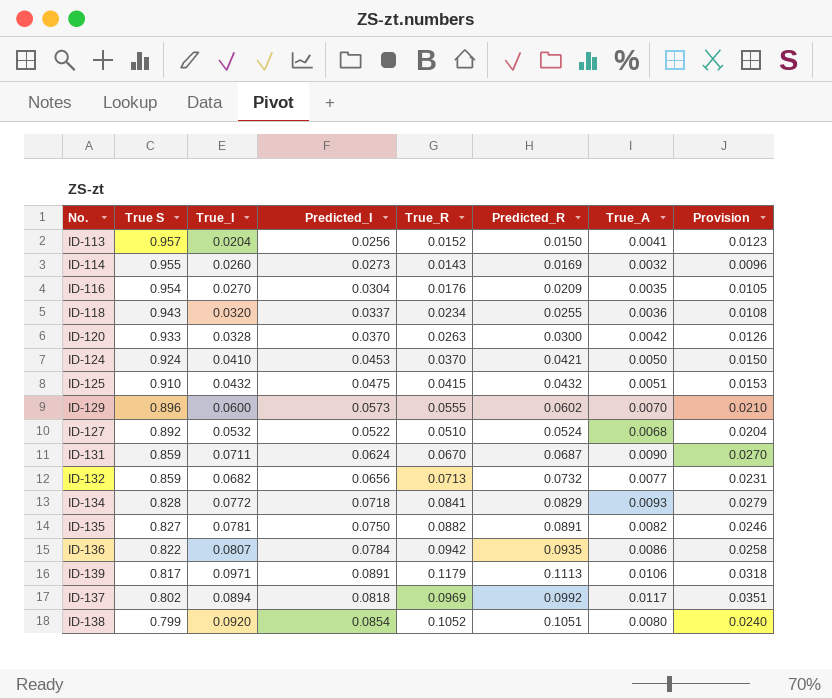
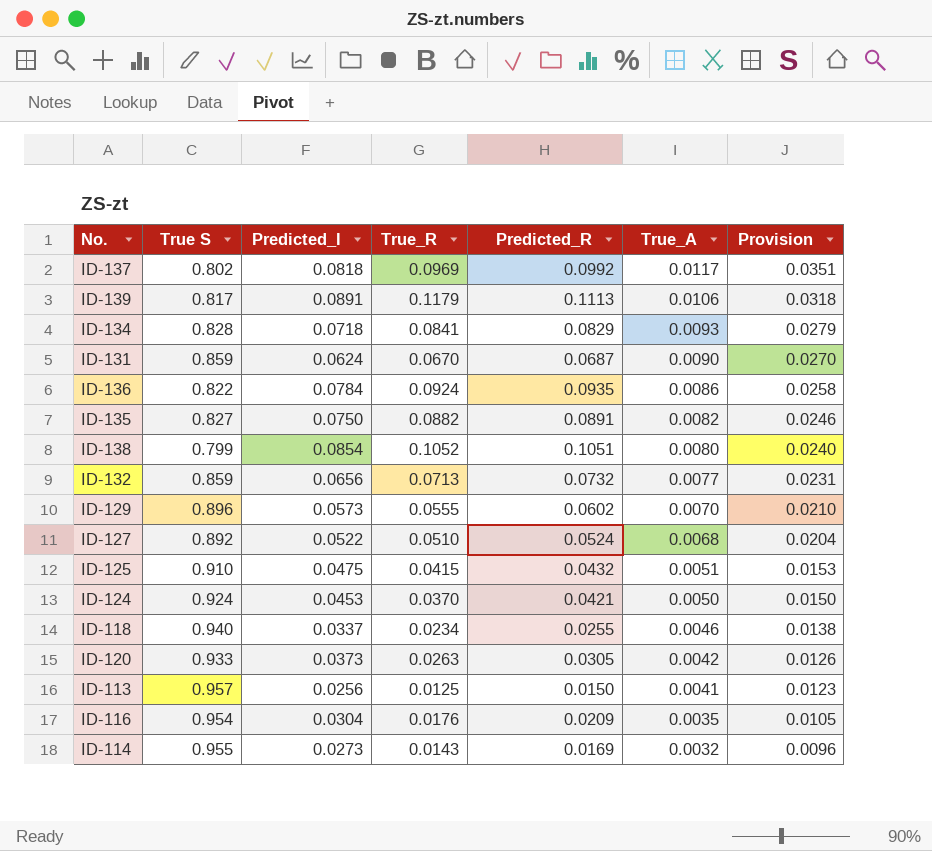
row order: True S descending -> True_A descending
column True_I | position: 3 -> none
ID-136 | True_R: 0.0942 -> 0.0924
ID-118 | True S: 0.943 -> 0.940
ID-118 | True_A: 0.0036 -> 0.0046
ID-118 | Provision: 0.0108 -> 0.0138
ID-120 | Predicted_I: 0.0370 -> 0.0373
ID-120 | Predicted_R: 0.0300 -> 0.0305
ID-113 | True_R: 0.0152 -> 0.0125

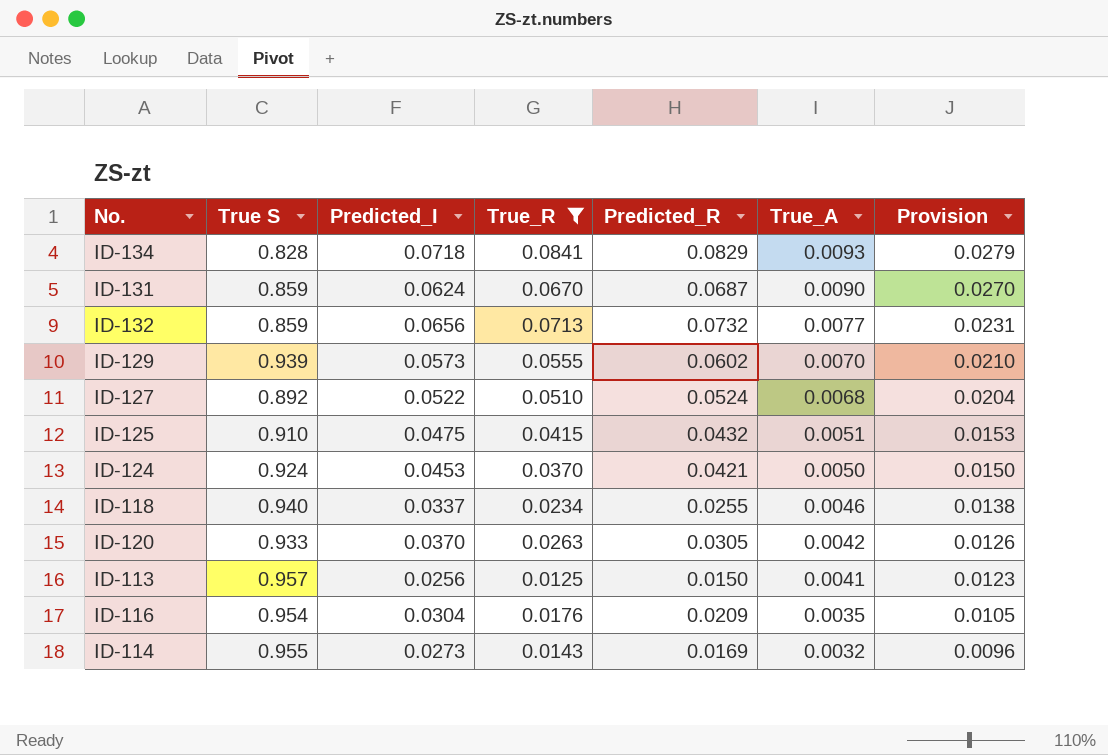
filter: none -> True_R <= 0.0841
ID-129 | True S: 0.896 -> 0.939
ID-120 | Predicted_I: 0.0373 -> 0.0370

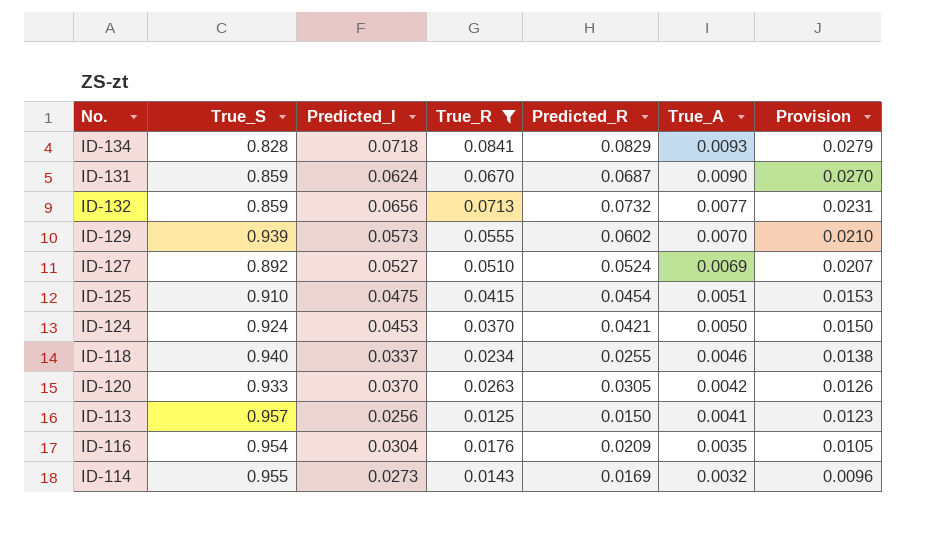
column name: True S -> True_S
ID-127 | Predicted_I: 0.0522 -> 0.0527
ID-127 | True_A: 0.0068 -> 0.0069
ID-127 | Provision: 0.0204 -> 0.0207
ID-125 | Predicted_R: 0.0432 -> 0.0454

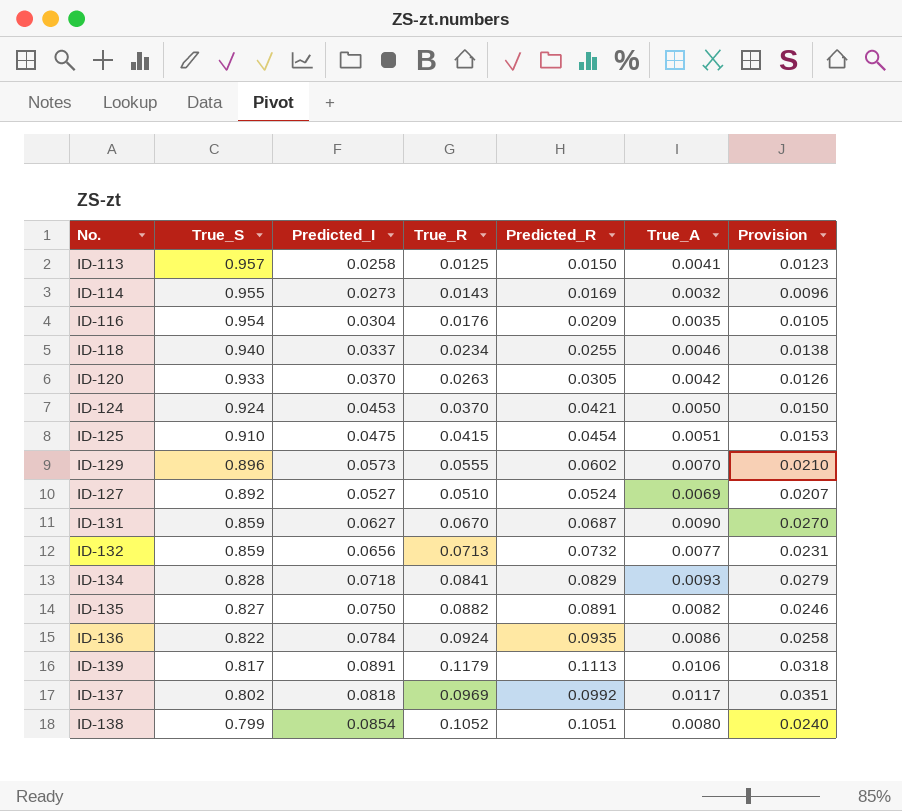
filter: True_R <= 0.0841 -> none
row order: True_A descending -> True_S descending
ID-113 | Predicted_I: 0.0256 -> 0.0258
ID-129 | True_S: 0.939 -> 0.896
ID-131 | Predicted_I: 0.0624 -> 0.0627

